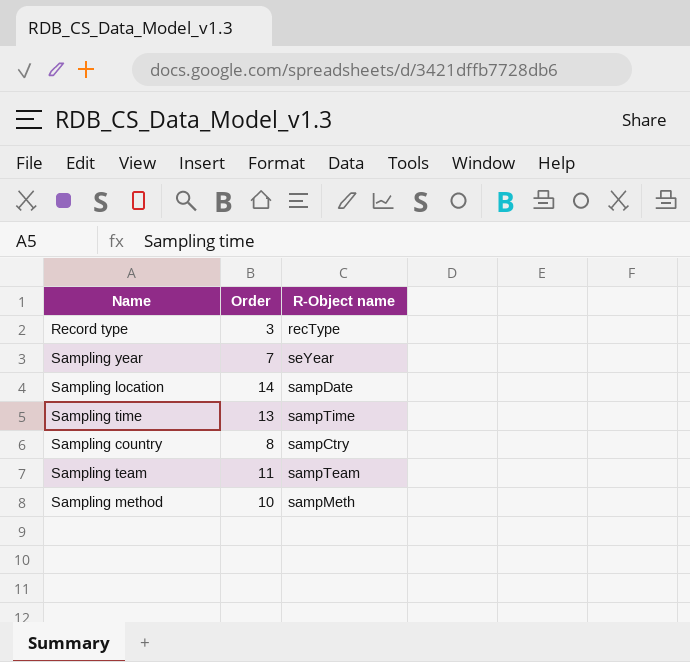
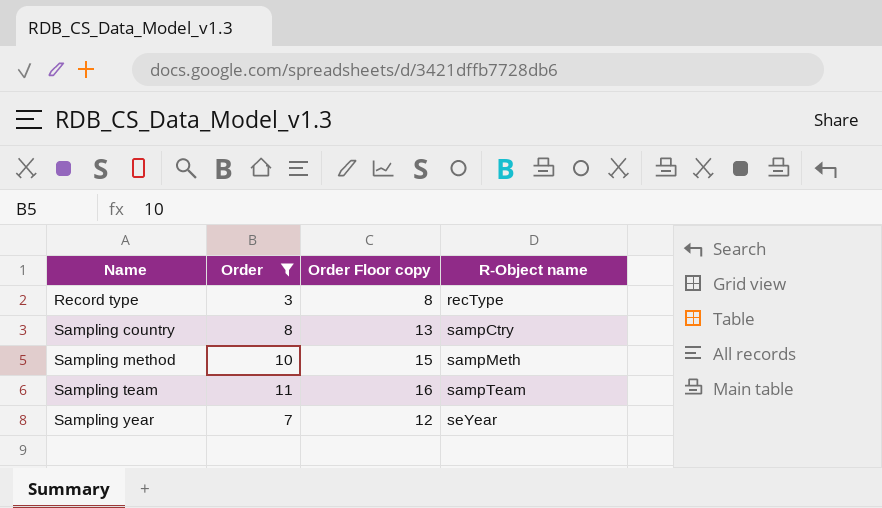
filter: none -> Order <= 11
row order: none -> Name ascending
column Order Floor copy | formula: none -> [Order] + 5

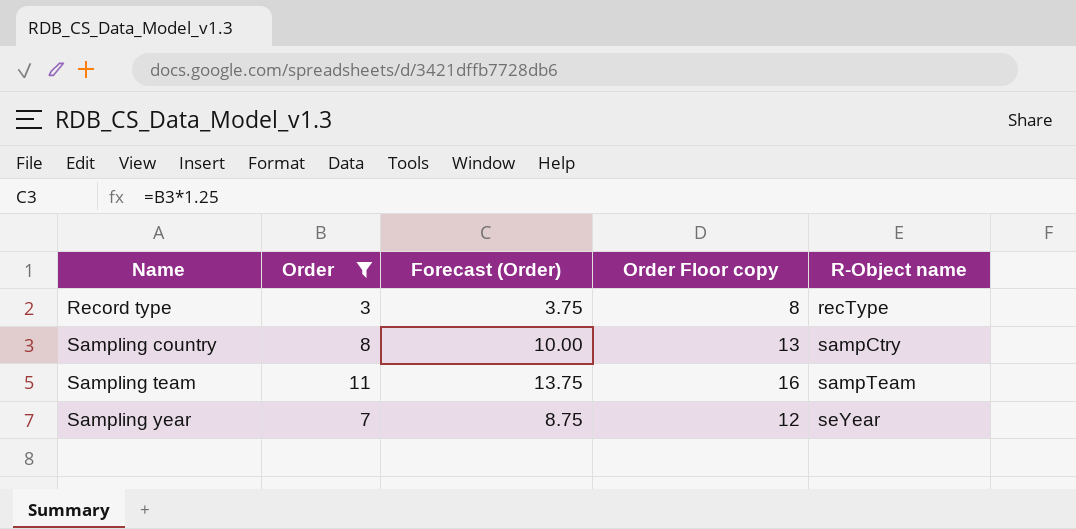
column Forecast (Order) | formula: none -> [Order] * 1.25
row Sampling method: 10 | 15 | sampMeth -> none

